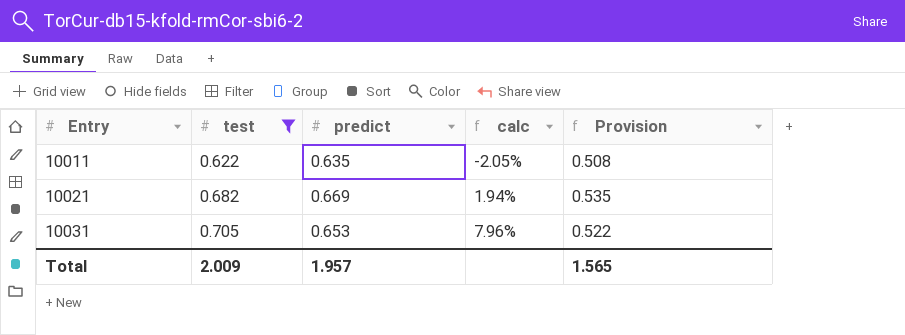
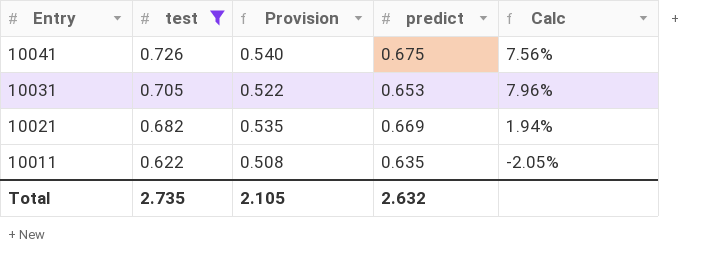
row order: Entry ascending -> Entry descending
column Provision | position: 5 -> 3
column name: calc -> Calc
row 10041: none -> 0.726 | 0.540 | 0.675 | 7.56%
Total | test: 2.009 -> 2.735
Total | Provision: 1.565 -> 2.105
Total | predict: 1.957 -> 2.632

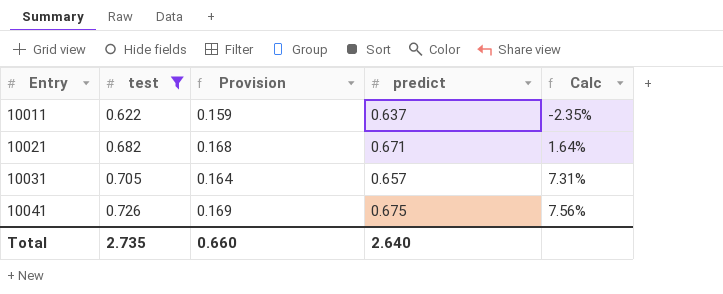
row order: Entry descending -> Entry ascending
column Provision | formula: [predict] * 0.8 -> [predict] * 0.25
10011 | predict: 0.635 -> 0.637
10011 | Calc: -2.05% -> -2.35%
10021 | predict: 0.669 -> 0.671
10021 | Calc: 1.94% -> 1.64%
10031 | predict: 0.653 -> 0.657
10031 | Calc: 7.96% -> 7.31%
Total | Provision: 2.105 -> 0.660
Total | predict: 2.632 -> 2.640

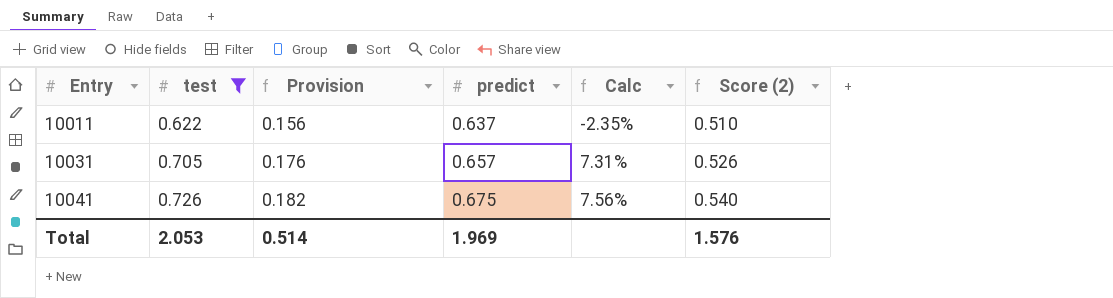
column Provision | formula: [predict] * 0.25 -> [test] * 0.25
column Score (2) | formula: none -> [predict] * 0.8
row 10021: 0.682 | 0.168 | 0.671 | 1.64% -> none
Total | test: 2.735 -> 2.053
Total | Provision: 0.660 -> 0.514
Total | predict: 2.640 -> 1.969

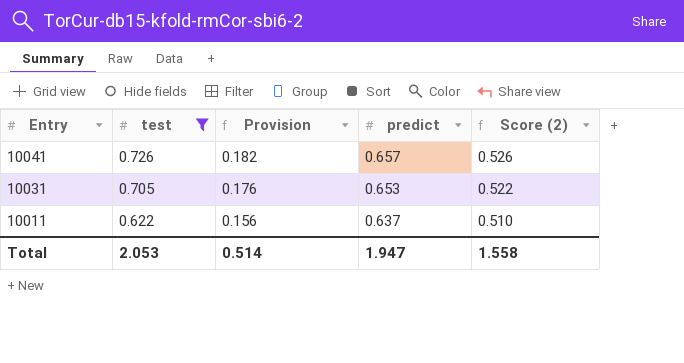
row order: Entry ascending -> Entry descending
column Calc | formula: ([test] - [predict]) / [predict] -> none
10041 | predict: 0.675 -> 0.657
10041 | Score (2): 0.540 -> 0.526
10031 | predict: 0.657 -> 0.653
10031 | Score (2): 0.526 -> 0.522
Total | predict: 1.969 -> 1.947
Total | Score (2): 1.576 -> 1.558

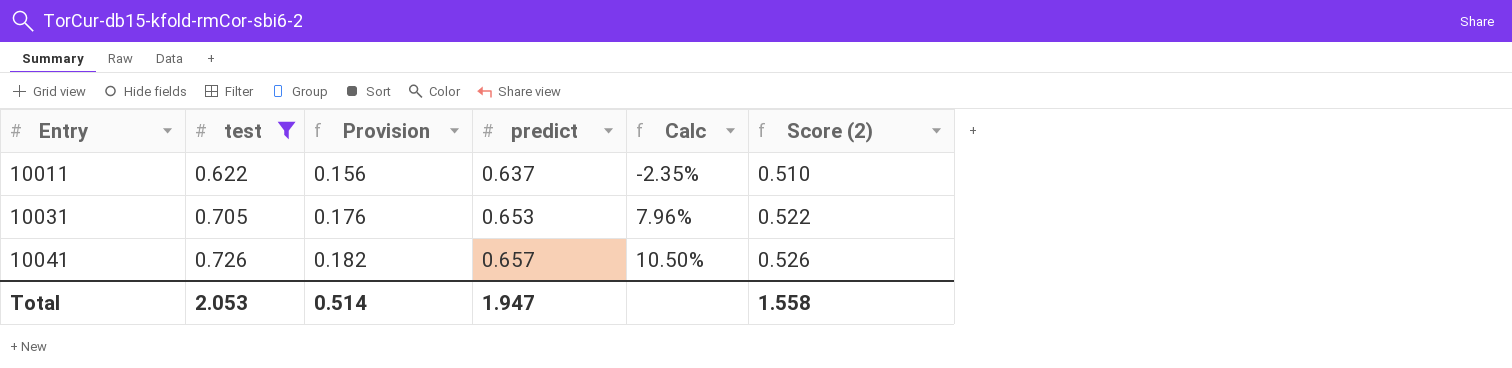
row order: Entry descending -> Entry ascending
column Calc | formula: none -> ([test] - [predict]) / [predict]

